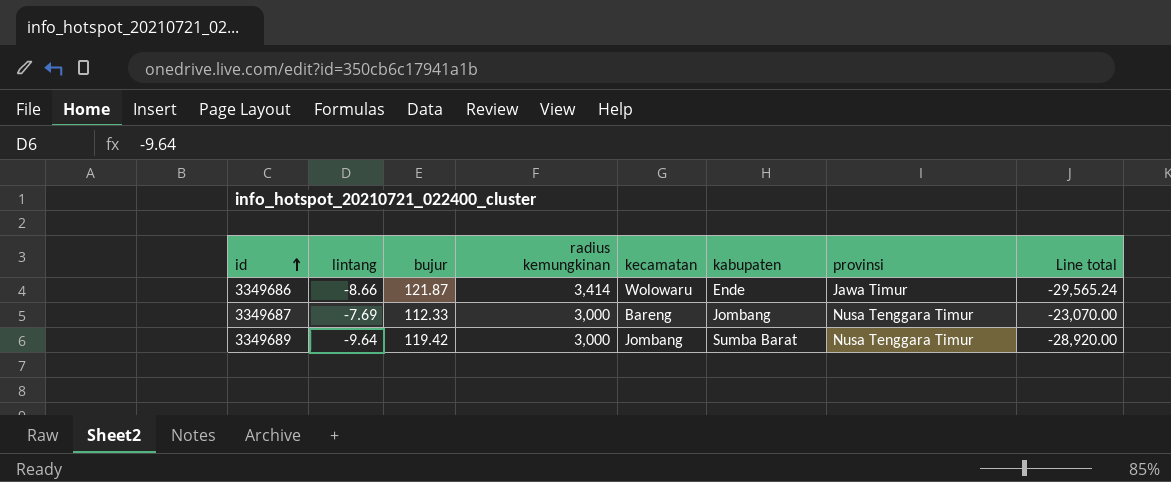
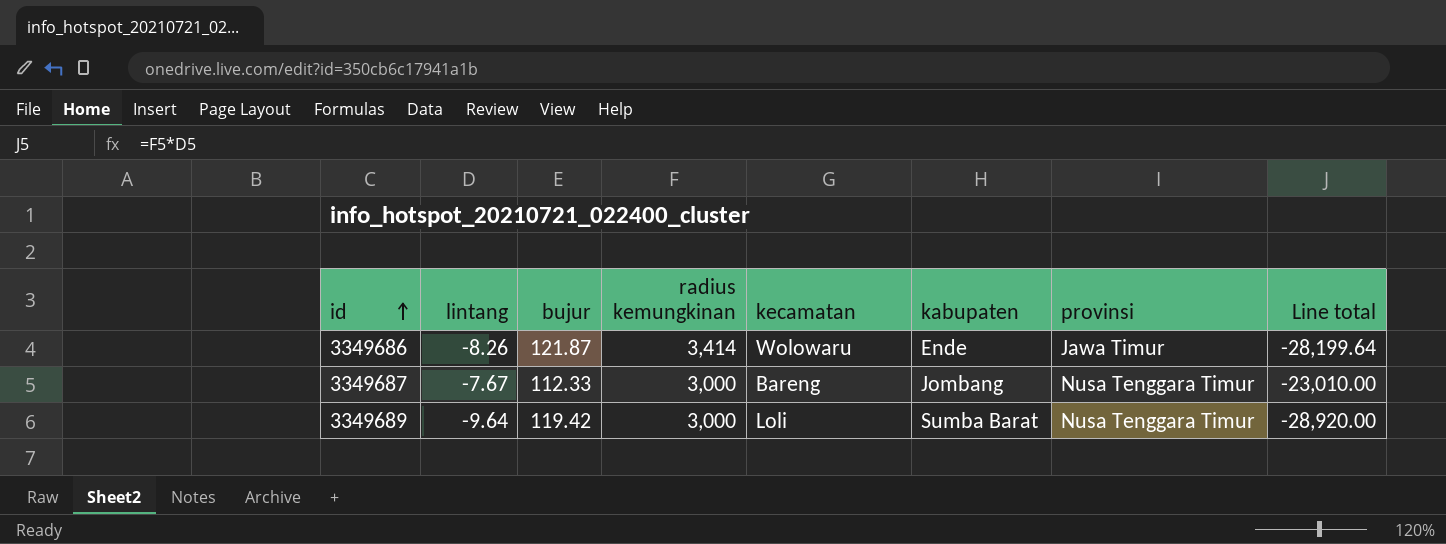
3349686 | lintang: -8.66 -> -8.26
3349686 | Line total: -29,565.24 -> -28,199.64
3349687 | lintang: -7.69 -> -7.67
3349687 | Line total: -23,070.00 -> -23,010.00
3349689 | kecamatan: Jombang -> Loli

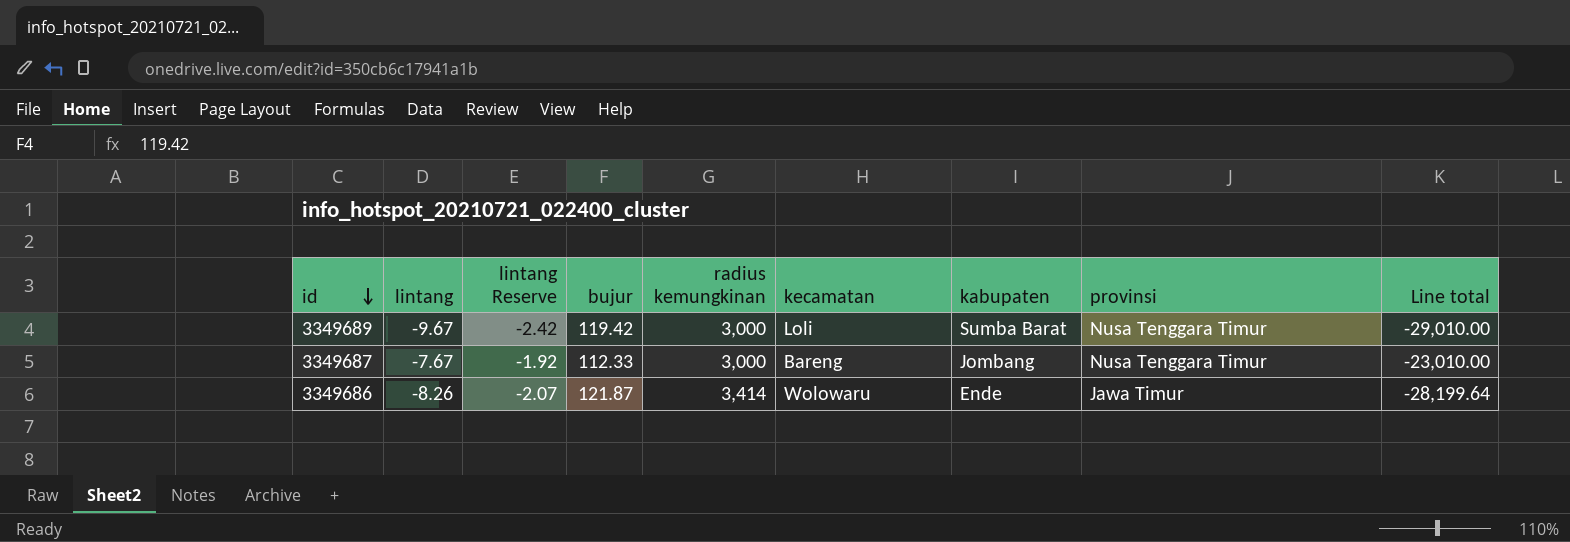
row order: id ascending -> id descending
column lintang Reserve | formula: none -> [lintang] * 0.25
3349689 | lintang: -9.64 -> -9.67
3349689 | Line total: -28,920.00 -> -29,010.00

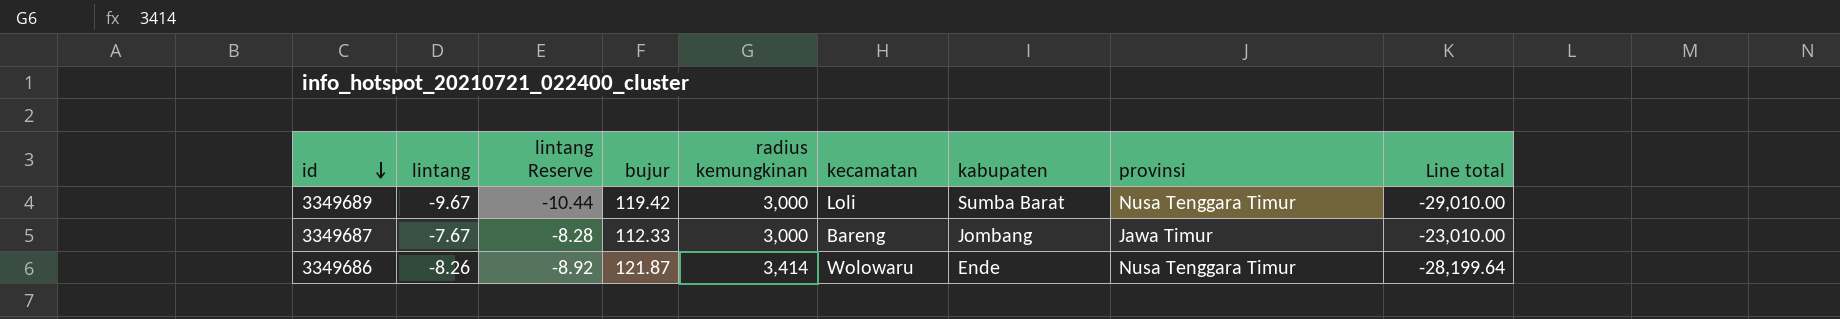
column lintang Reserve | formula: [lintang] * 0.25 -> [lintang] * 1.08
3349687 | provinsi: Nusa Tenggara Timur -> Jawa Timur
3349686 | provinsi: Jawa Timur -> Nusa Tenggara Timur

